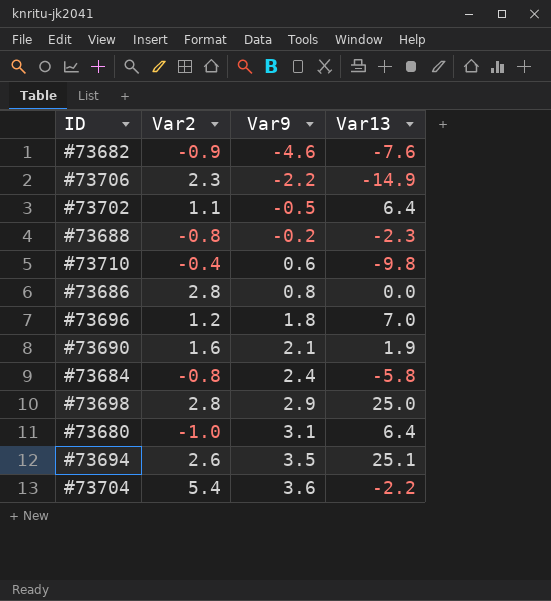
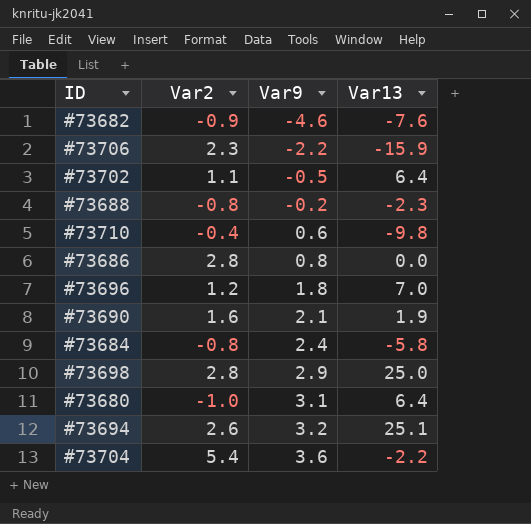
#73706 | Var13: -14.9 -> -15.9
#73694 | Var9: 3.5 -> 3.2

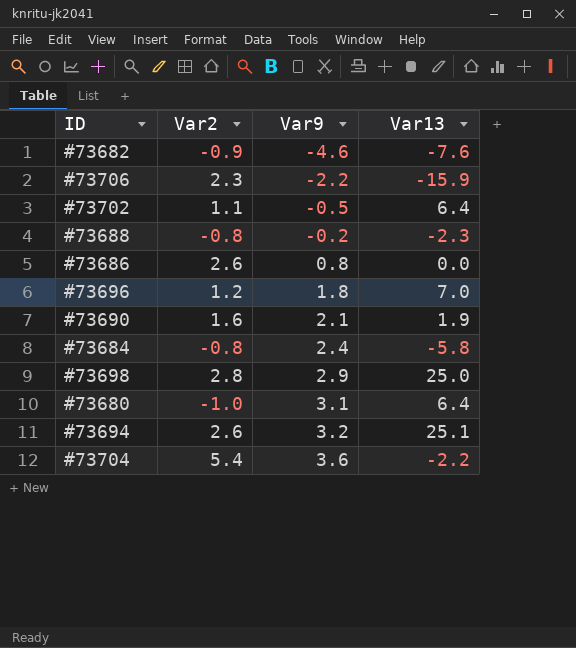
row #73710: -0.4 | 0.6 | -9.8 -> none
#73686 | Var2: 2.8 -> 2.6

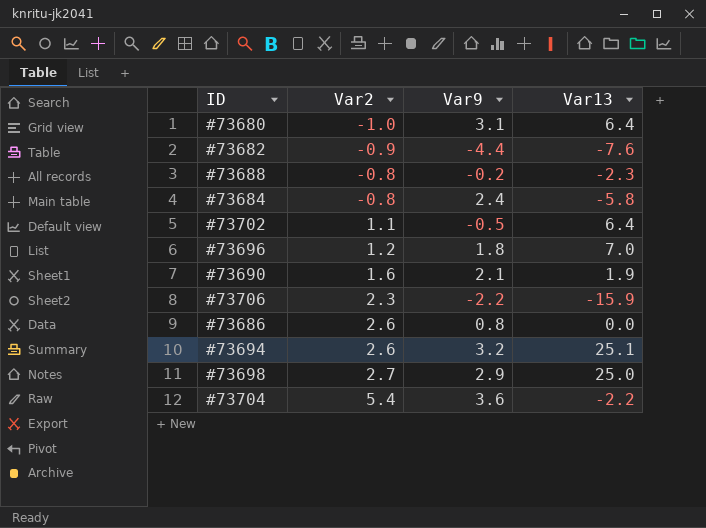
row order: Var9 ascending -> Var2 ascending
#73682 | Var9: -4.6 -> -4.4
#73698 | Var2: 2.8 -> 2.7

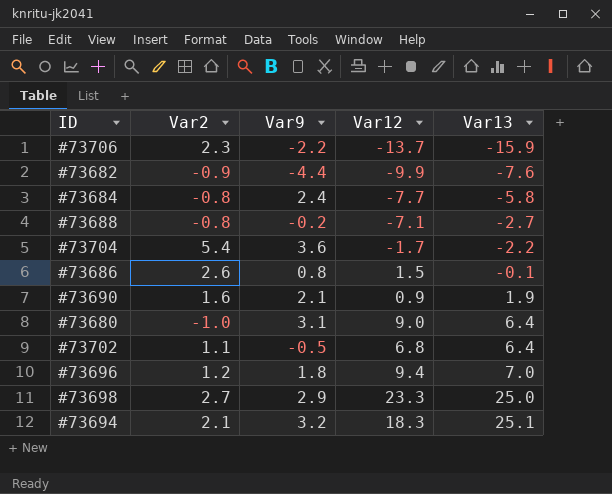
row order: Var2 ascending -> Var13 ascending
column Var12 | position: none -> 4
#73688 | Var13: -2.3 -> -2.7
#73686 | Var13: 0.0 -> -0.1
#73694 | Var2: 2.6 -> 2.1

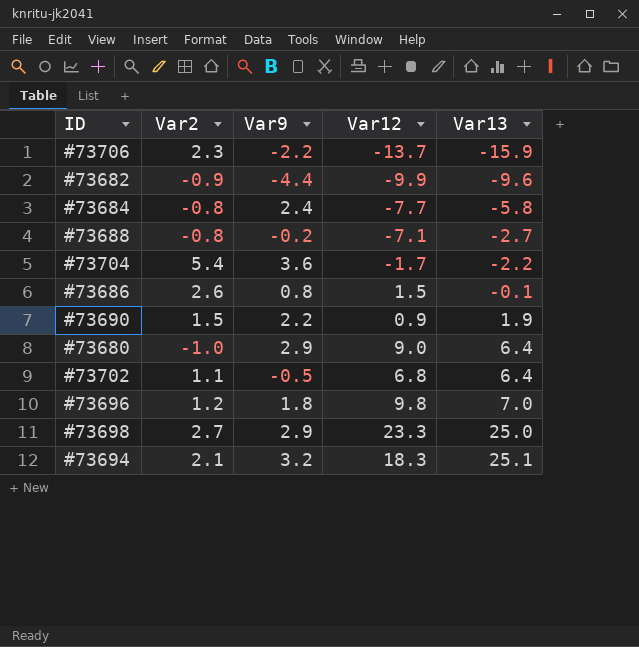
#73682 | Var13: -7.6 -> -9.6
#73690 | Var2: 1.6 -> 1.5
#73690 | Var9: 2.1 -> 2.2
#73680 | Var9: 3.1 -> 2.9
#73696 | Var12: 9.4 -> 9.8

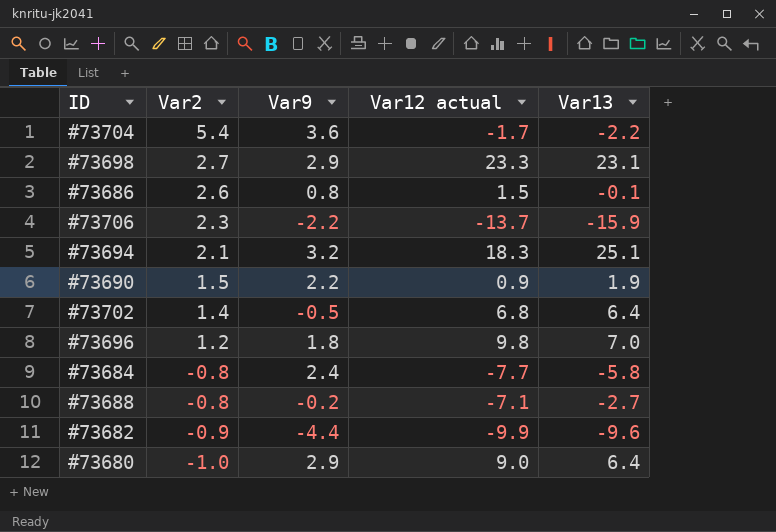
row order: Var13 ascending -> Var2 descending
column name: Var12 -> Var12 actual
#73698 | Var13: 25.0 -> 23.1
#73702 | Var2: 1.1 -> 1.4

